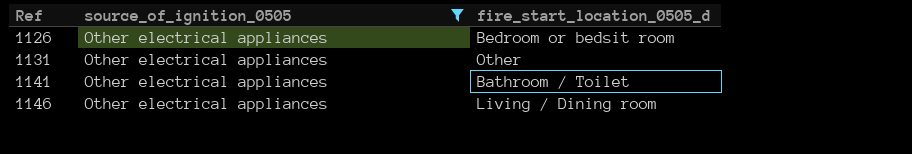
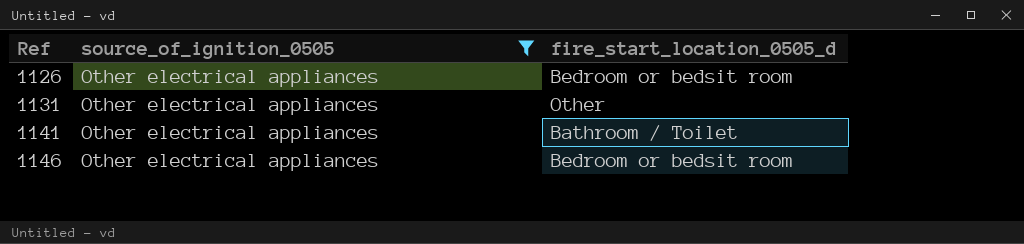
1146 | fire_start_location_0505_d: Living / Dining room -> Bedroom or bedsit room

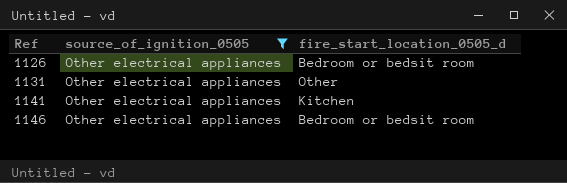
1141 | fire_start_location_0505_d: Bathroom / Toilet -> Kitchen

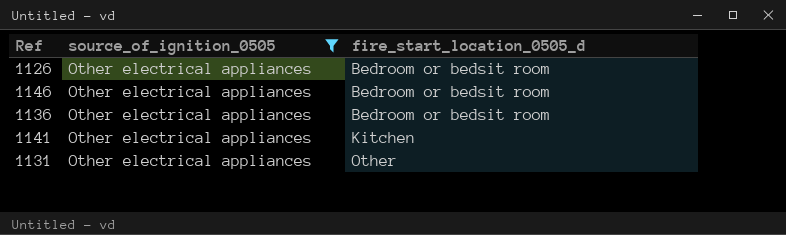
row order: Ref ascending -> fire_start_location_0505_d ascending
row 1136: none -> Other electrical appliances | Bedroom or bedsit room

